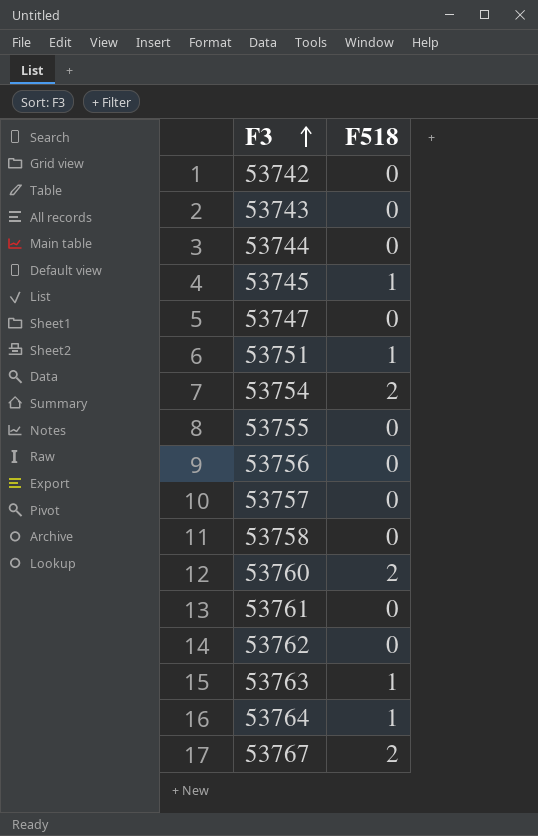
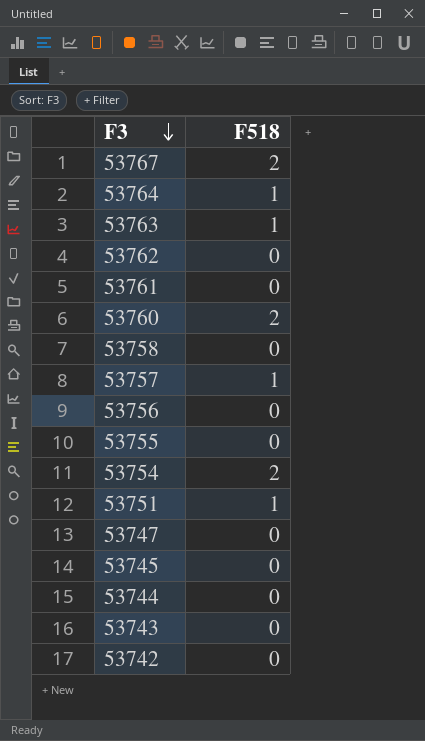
row order: F3 ascending -> F3 descending
53757 | F518: 0 -> 1
53745 | F518: 1 -> 0

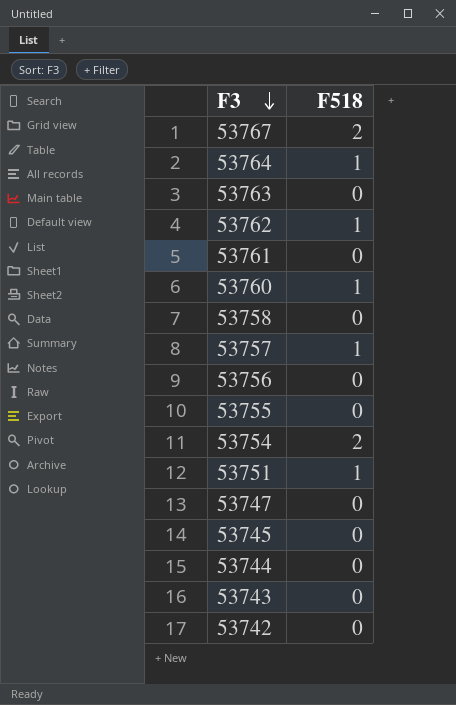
53763 | F518: 1 -> 0
53762 | F518: 0 -> 1
53760 | F518: 2 -> 1

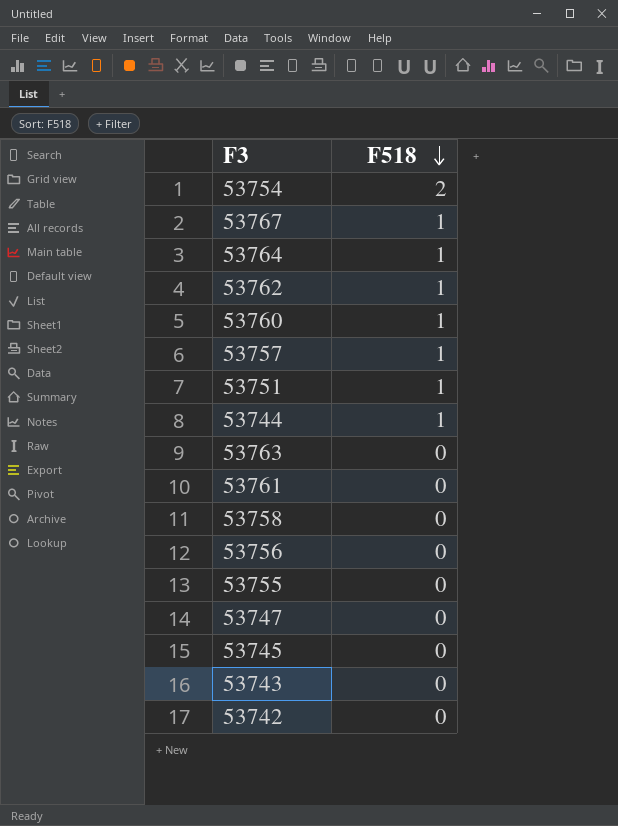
row order: F3 descending -> F518 descending
53767 | F518: 2 -> 1
53744 | F518: 0 -> 1

